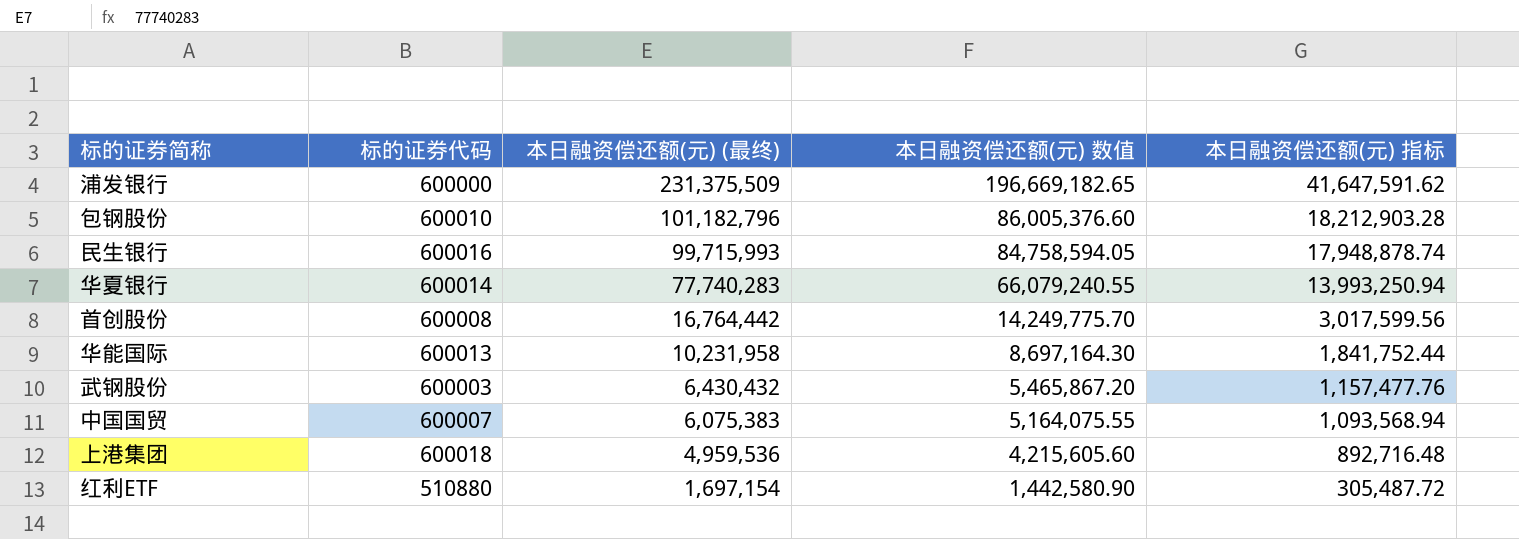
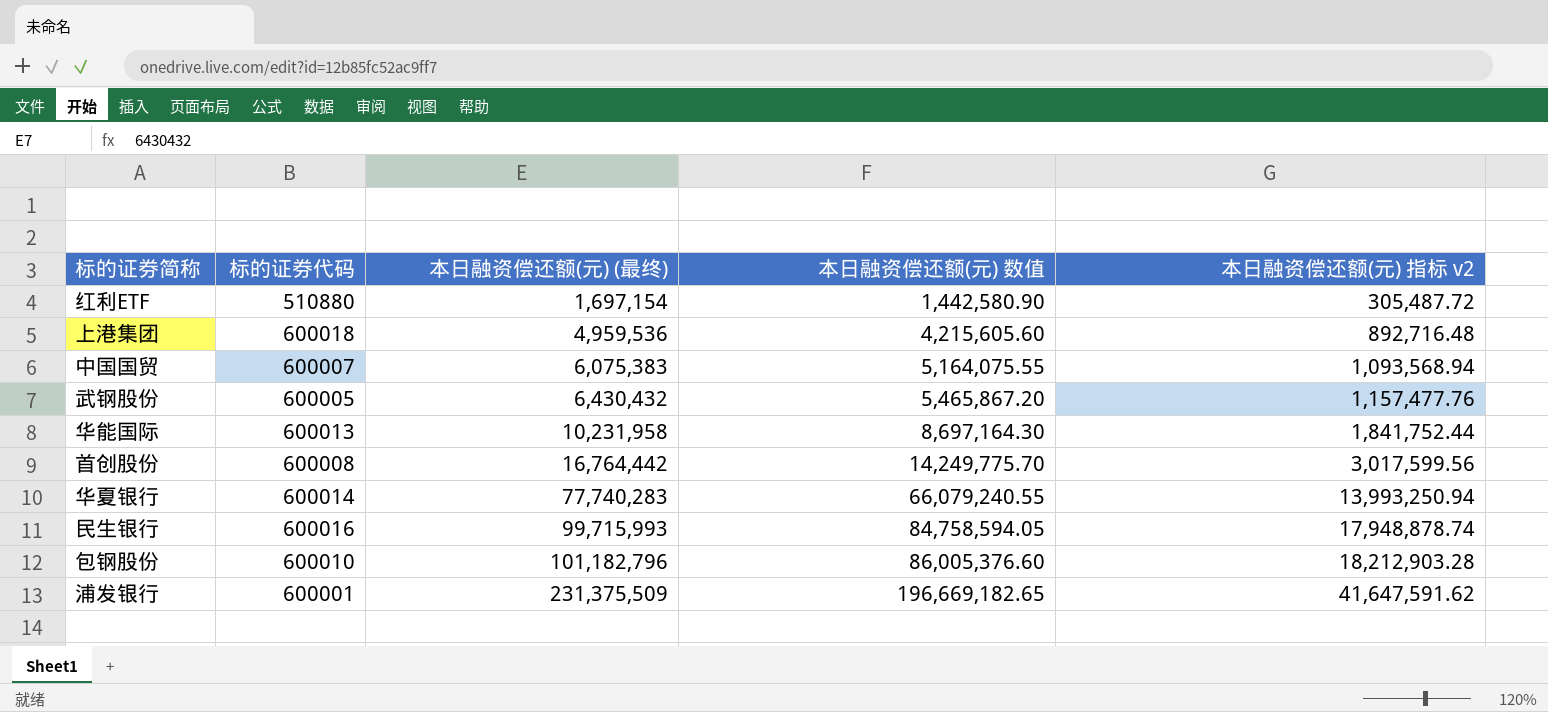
row order: 本日融资偿还额(元) (最终) descending -> 本日融资偿还额(元) (最终) ascending
column name: 本日融资偿还额(元) 指标 -> 本日融资偿还额(元) 指标 v2
武钢股份 | 标的证券代码: 600003 -> 600005
浦发银行 | 标的证券代码: 600000 -> 600001

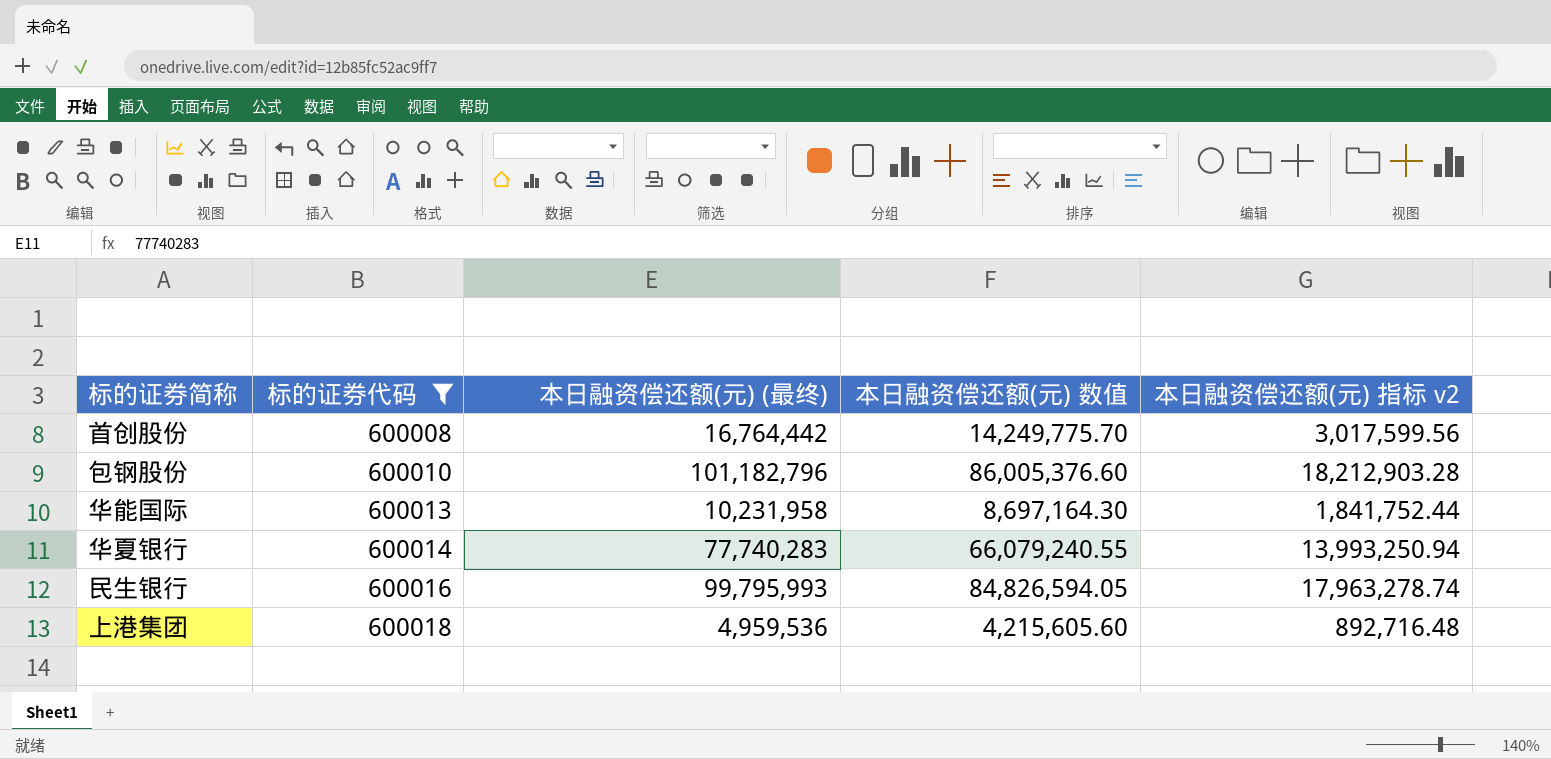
filter: none -> 标的证券代码 >= 600008
row order: 本日融资偿还额(元) (最终) ascending -> 标的证券代码 ascending
民生银行 | 本日融资偿还额(元) (最终): 99,715,993 -> 99,795,993
民生银行 | 本日融资偿还额(元) 数值: 84,758,594.05 -> 84,826,594.05
民生银行 | 本日融资偿还额(元) 指标 v2: 17,948,878.74 -> 17,963,278.74

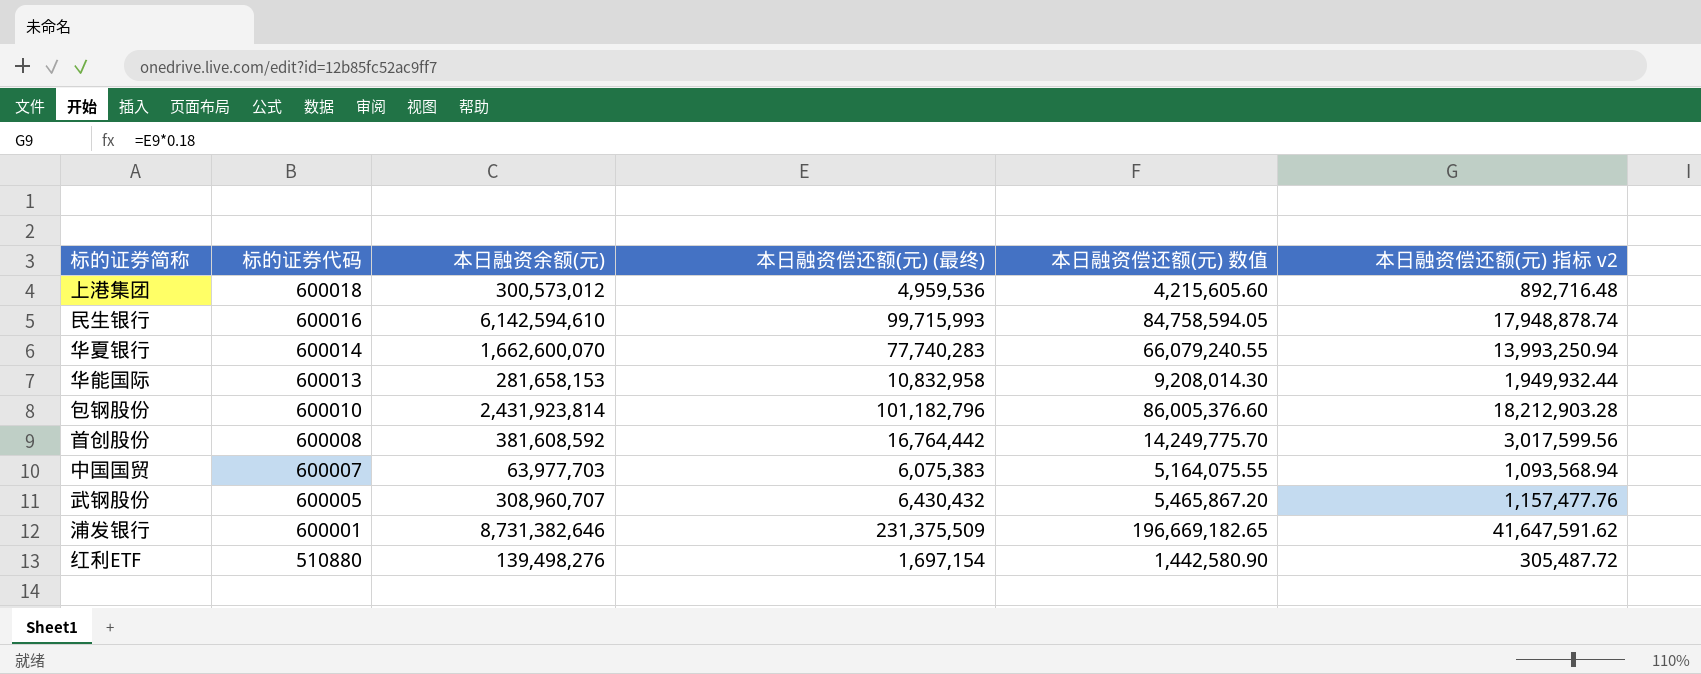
filter: 标的证券代码 >= 600008 -> none
row order: 标的证券代码 ascending -> 标的证券代码 descending
column 本日融资余额(元) | position: none -> 3
民生银行 | 本日融资偿还额(元) (最终): 99,795,993 -> 99,715,993
民生银行 | 本日融资偿还额(元) 数值: 84,826,594.05 -> 84,758,594.05
民生银行 | 本日融资偿还额(元) 指标 v2: 17,963,278.74 -> 17,948,878.74
华能国际 | 本日融资偿还额(元) (最终): 10,231,958 -> 10,832,958
华能国际 | 本日融资偿还额(元) 数值: 8,697,164.30 -> 9,208,014.30
华能国际 | 本日融资偿还额(元) 指标 v2: 1,841,752.44 -> 1,949,932.44

